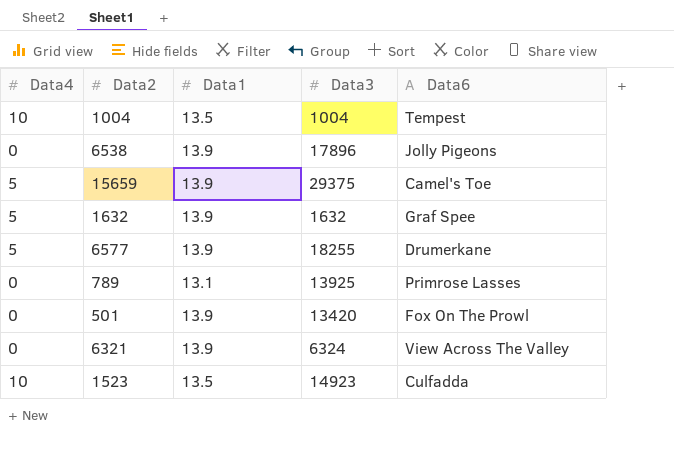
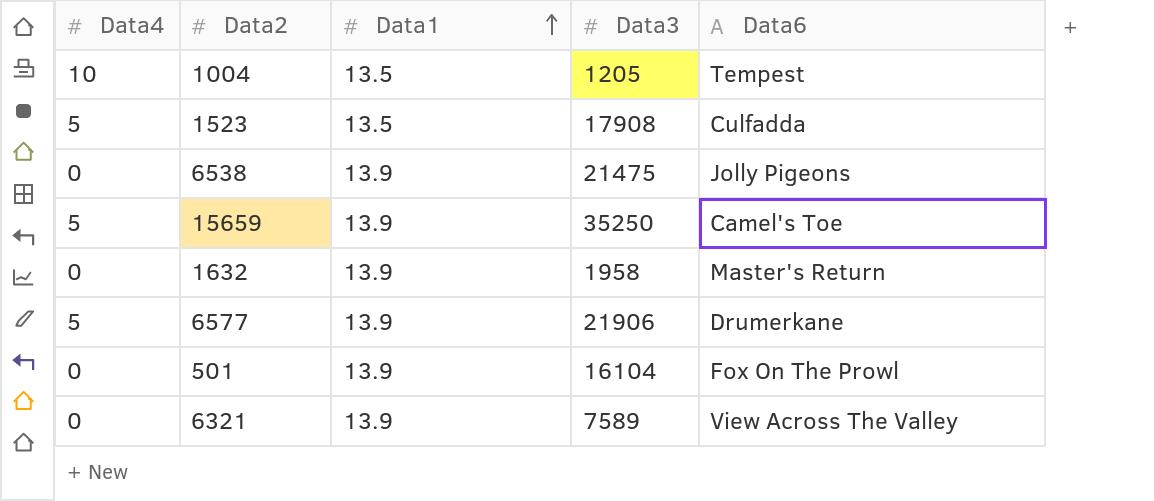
row order: none -> Data1 ascending
row 789: 0 | 13.1 | 13925 | Primrose Lasses -> none
1004 | Data3: 1004 -> 1205
1523 | Data4: 10 -> 5
1523 | Data3: 14923 -> 17908
6538 | Data3: 17896 -> 21475
15659 | Data3: 29375 -> 35250
1632 | Data4: 5 -> 0
1632 | Data3: 1632 -> 1958
1632 | Data6: Graf Spee -> Master's Return
6577 | Data3: 18255 -> 21906
501 | Data3: 13420 -> 16104
6321 | Data3: 6324 -> 7589

